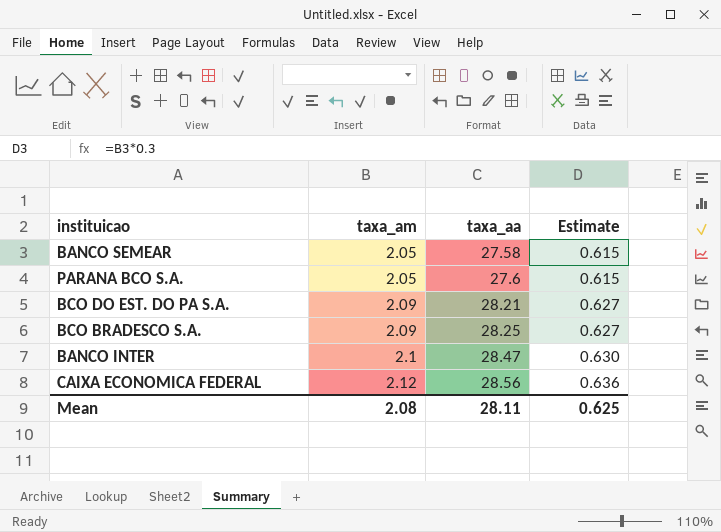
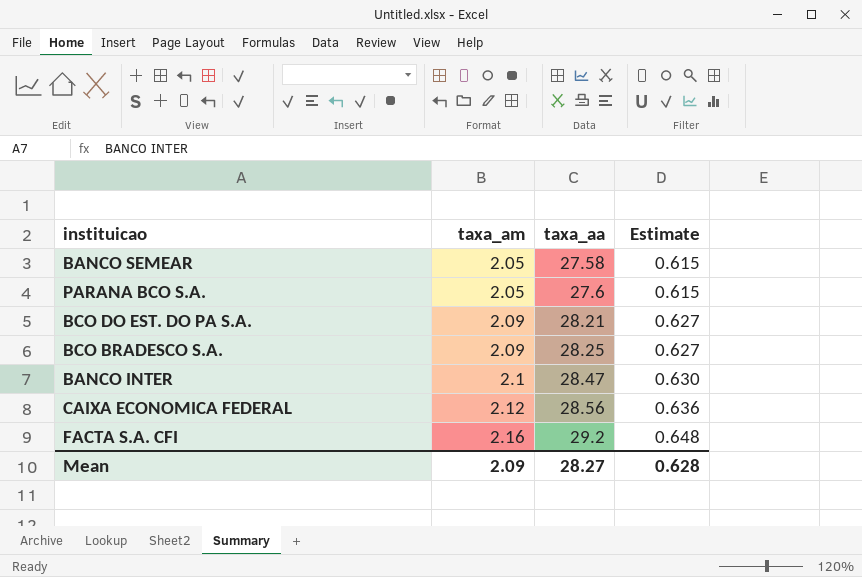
row FACTA S.A. CFI: none -> 2.16 | 29.2 | 0.648
Mean | taxa_am: 2.08 -> 2.09
Mean | taxa_aa: 28.11 -> 28.27
Mean | Estimate: 0.625 -> 0.628

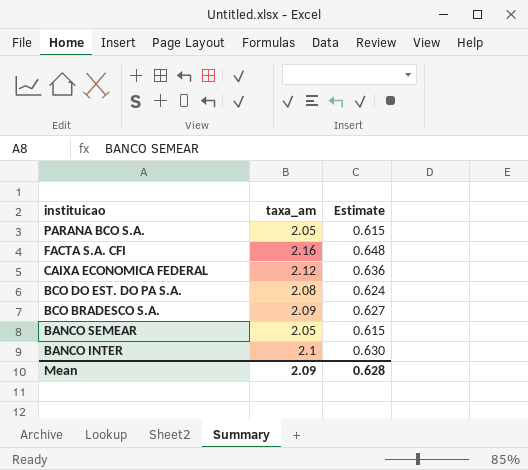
row order: taxa_am ascending -> instituicao descending
column taxa_aa | position: 3 -> none
BCO DO EST. DO PA S.A. | taxa_am: 2.09 -> 2.08
BCO DO EST. DO PA S.A. | Estimate: 0.627 -> 0.624

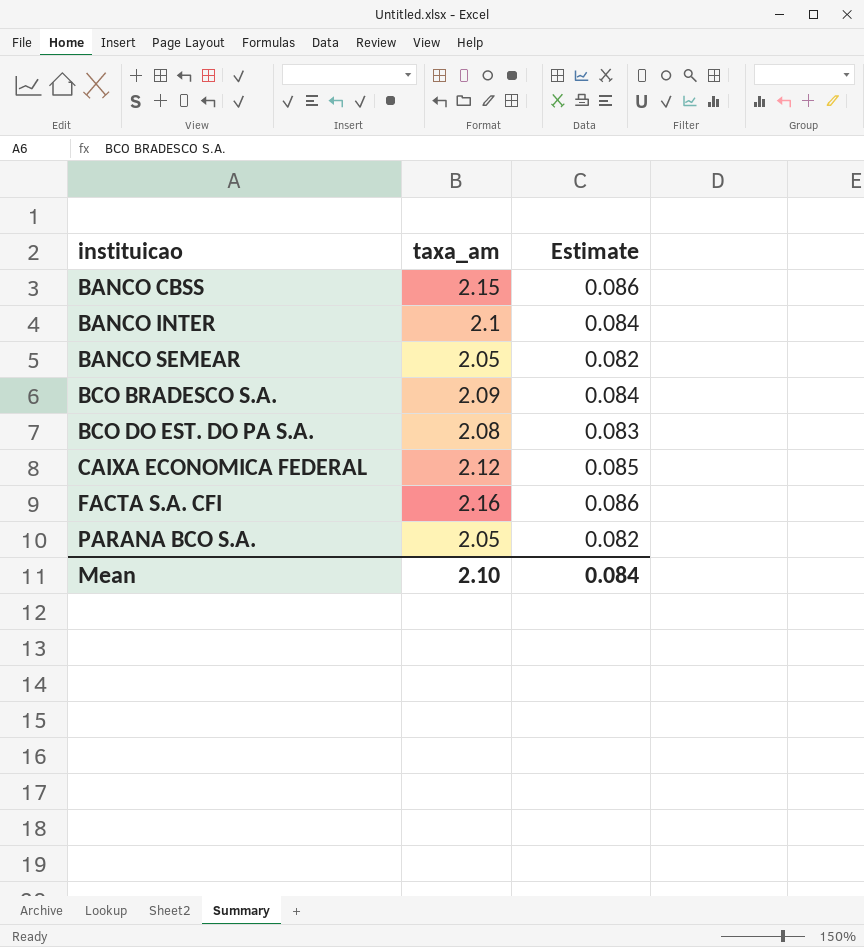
row order: instituicao descending -> instituicao ascending
column Estimate | formula: [taxa_am] * 0.3 -> [taxa_am] * 0.04
row BANCO CBSS: none -> 2.15 | 0.086
Mean | taxa_am: 2.09 -> 2.10
Mean | Estimate: 0.628 -> 0.084

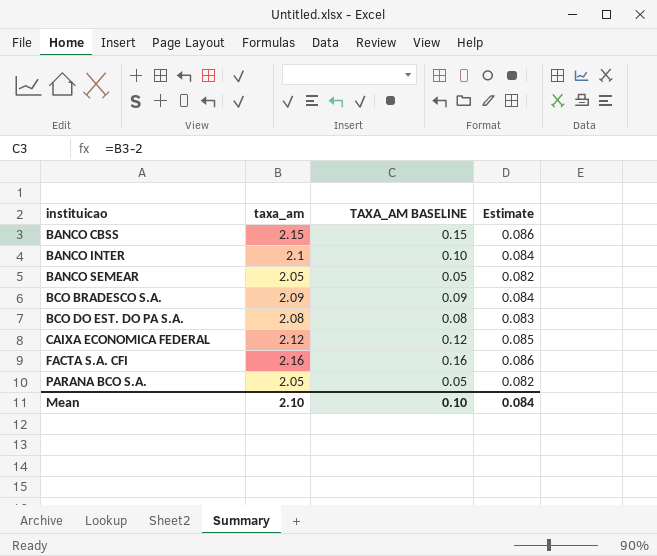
column TAXA_AM BASELINE | formula: none -> [taxa_am] - 2

